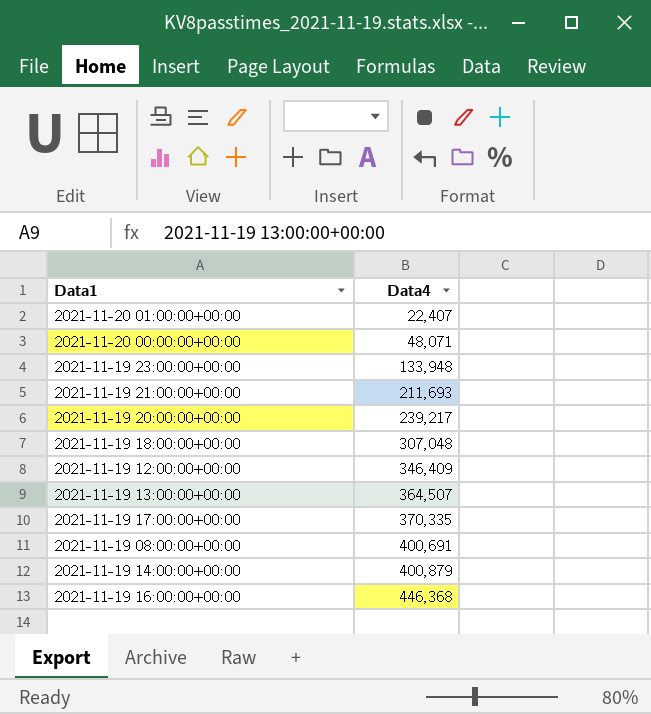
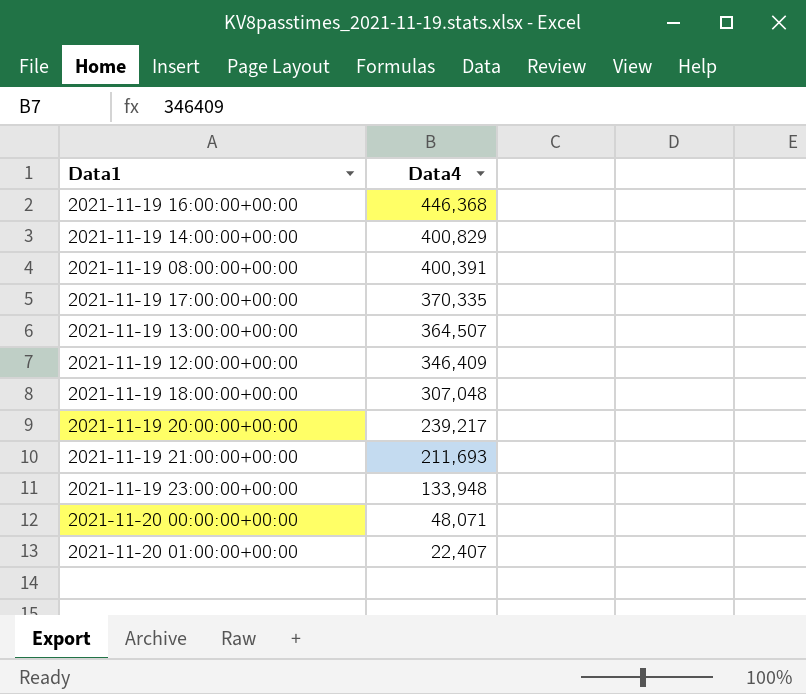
row order: Data4 ascending -> Data4 descending
2021-11-19 14:00:00+00:00 | Data4: 400,879 -> 400,829
2021-11-19 08:00:00+00:00 | Data4: 400,691 -> 400,391

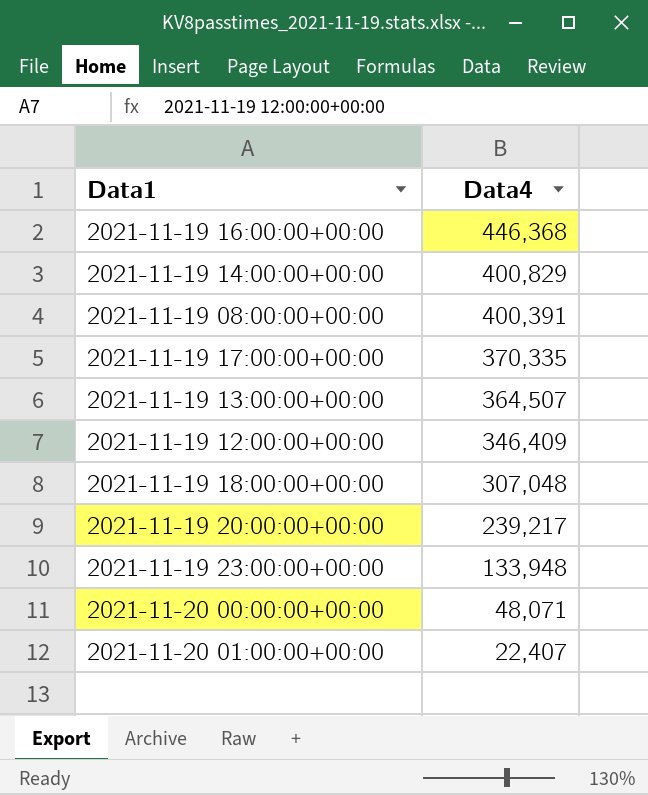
row 2021-11-19 21:00:00+00:00: 211,693 -> none

